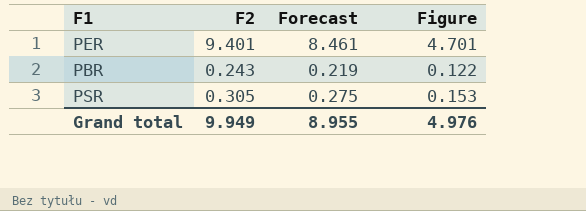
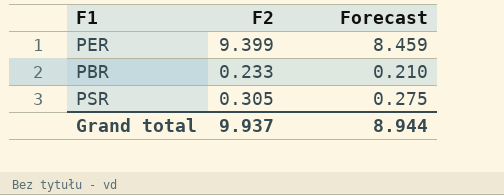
column Figure | formula: [F2] * 0.5 -> none
PER | F2: 9.401 -> 9.399
PER | Forecast: 8.461 -> 8.459
PBR | F2: 0.243 -> 0.233
PBR | Forecast: 0.219 -> 0.210
Grand total | F2: 9.949 -> 9.937
Grand total | Forecast: 8.955 -> 8.944

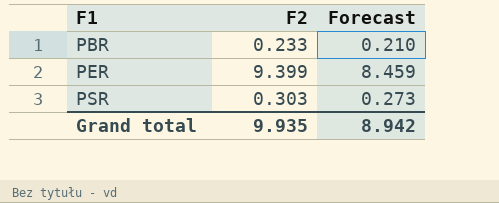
row order: none -> F1 ascending
PSR | F2: 0.305 -> 0.303
PSR | Forecast: 0.275 -> 0.273
Grand total | F2: 9.937 -> 9.935
Grand total | Forecast: 8.944 -> 8.942

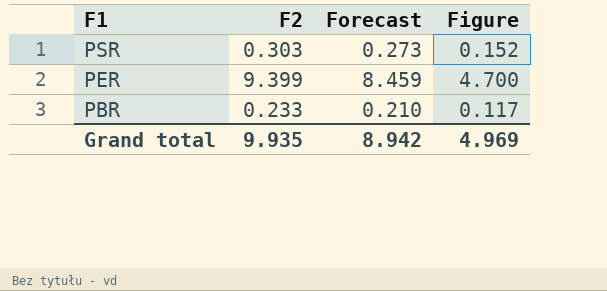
row order: F1 ascending -> F1 descending
column Figure | formula: none -> [F2] * 0.5

